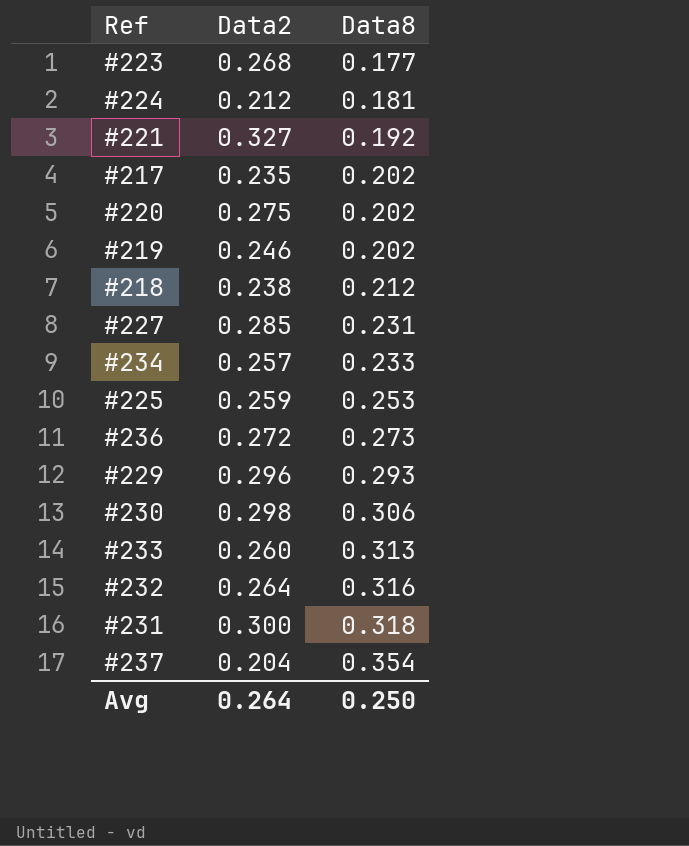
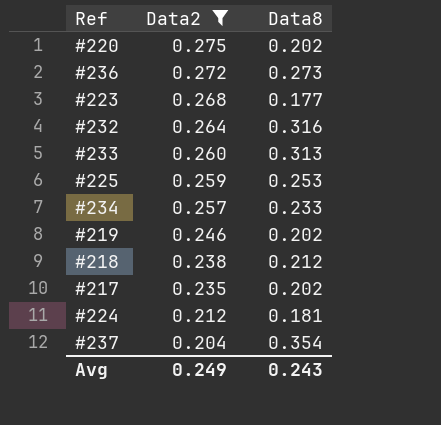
filter: none -> Data2 <= 0.275
row order: Data8 ascending -> Data2 descending
Avg | Data2: 0.264 -> 0.249
Avg | Data8: 0.250 -> 0.243

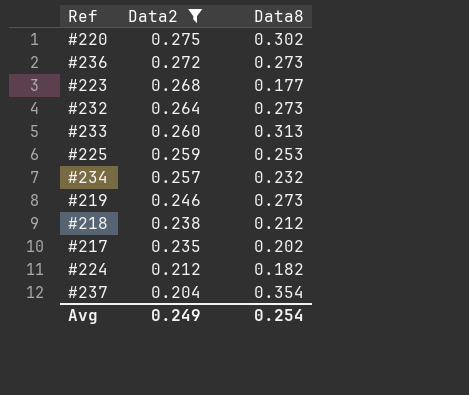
#220 | Data8: 0.202 -> 0.302
#232 | Data8: 0.316 -> 0.273
#234 | Data8: 0.233 -> 0.232
#219 | Data8: 0.202 -> 0.273
#224 | Data8: 0.181 -> 0.182
Avg | Data8: 0.243 -> 0.254

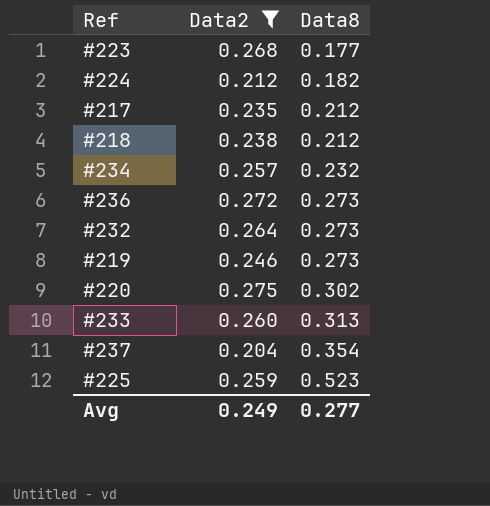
row order: Data2 descending -> Data8 ascending
#217 | Data8: 0.202 -> 0.212
#225 | Data8: 0.253 -> 0.523
Avg | Data8: 0.254 -> 0.277

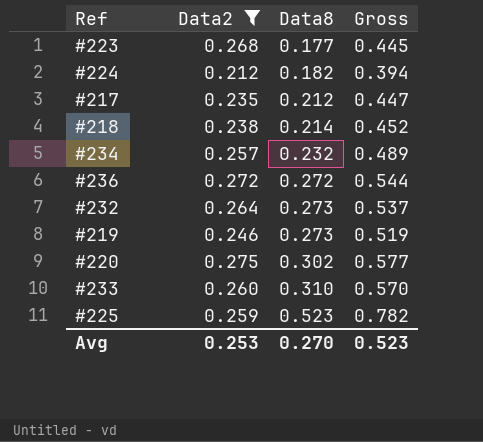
column Gross | formula: none -> [Data2] + [Data8]
row #237: 0.204 | 0.354 -> none
#218 | Data8: 0.212 -> 0.214
#236 | Data8: 0.273 -> 0.272
#233 | Data8: 0.313 -> 0.310
Avg | Data2: 0.249 -> 0.253
Avg | Data8: 0.277 -> 0.270

